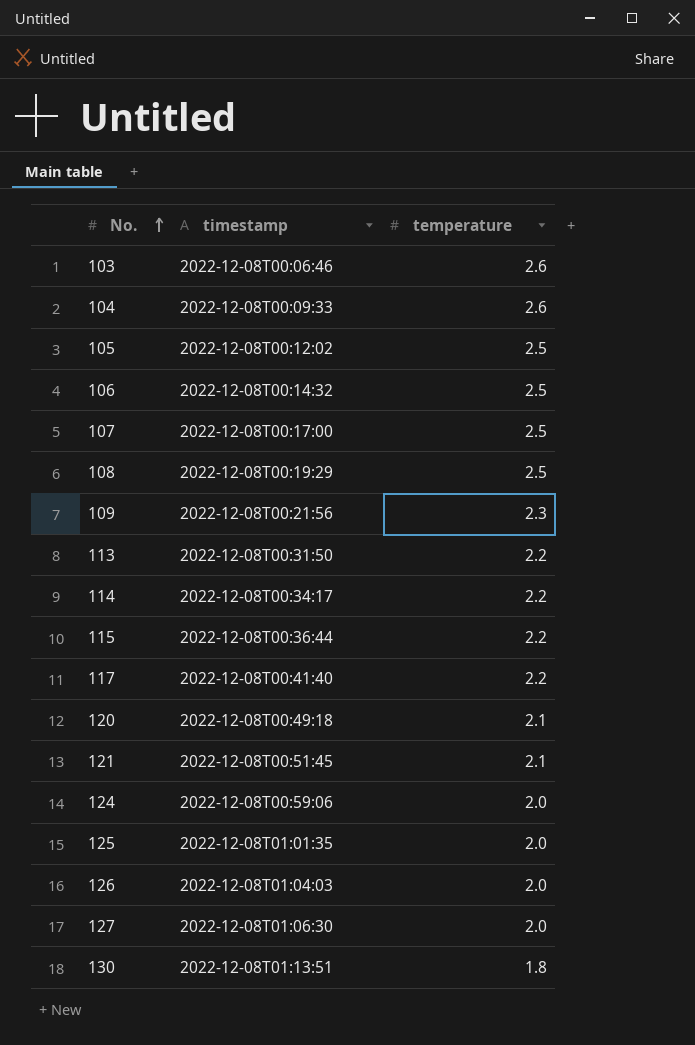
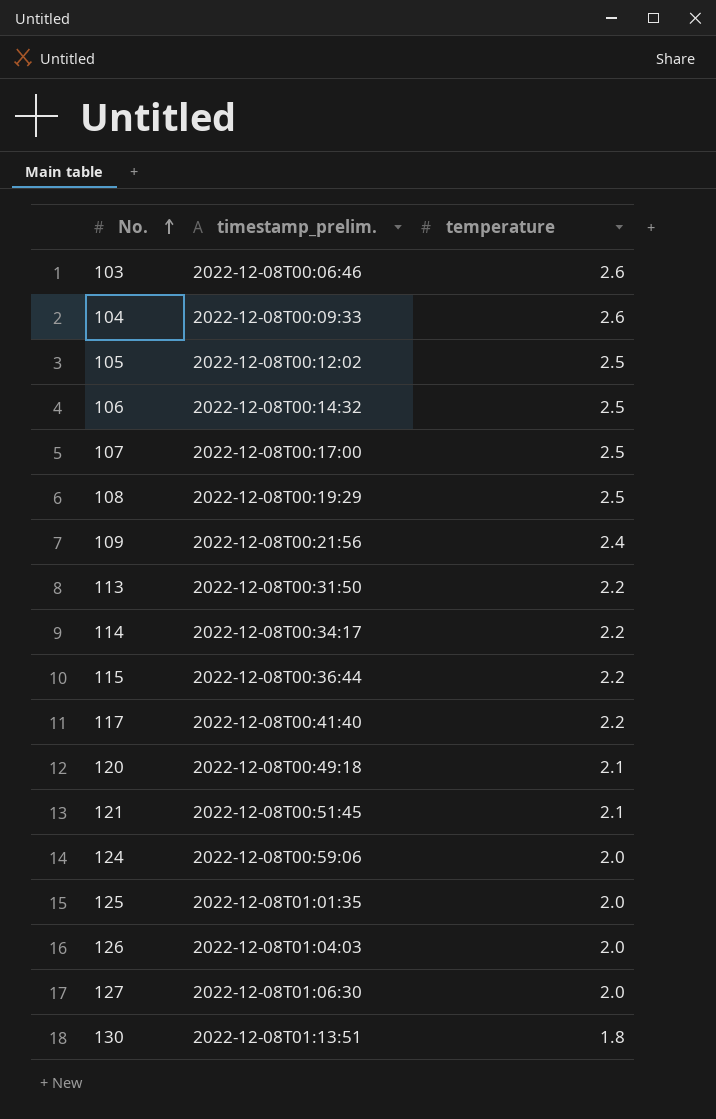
column name: timestamp -> timestamp_prelim.
109 | temperature: 2.3 -> 2.4

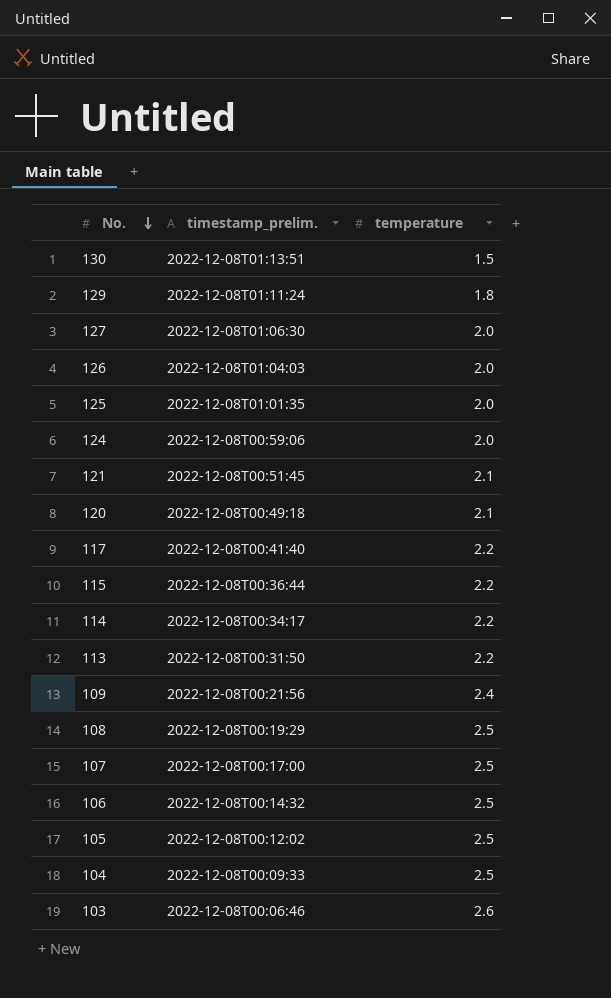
row order: No. ascending -> No. descending
130 | temperature: 1.8 -> 1.5
row 129: none -> 2022-12-08T01:11:24 | 1.8
104 | temperature: 2.6 -> 2.5

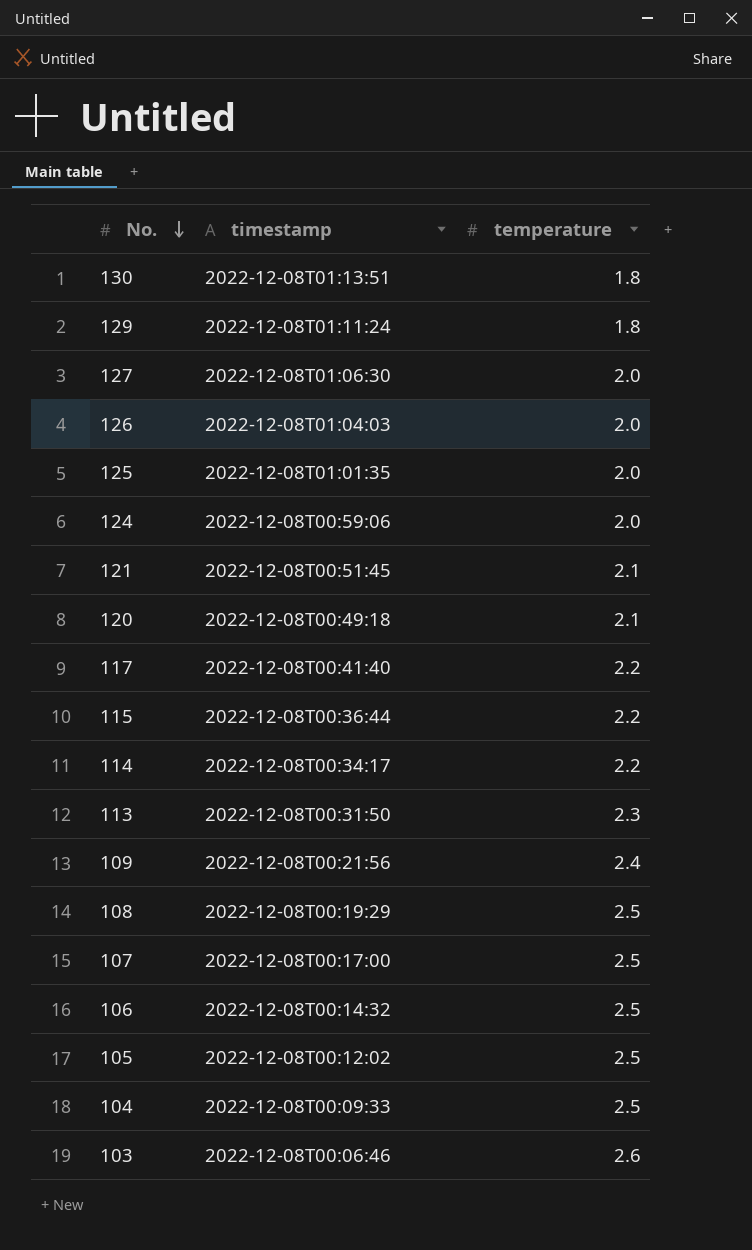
column name: timestamp_prelim. -> timestamp
130 | temperature: 1.5 -> 1.8
113 | temperature: 2.2 -> 2.3

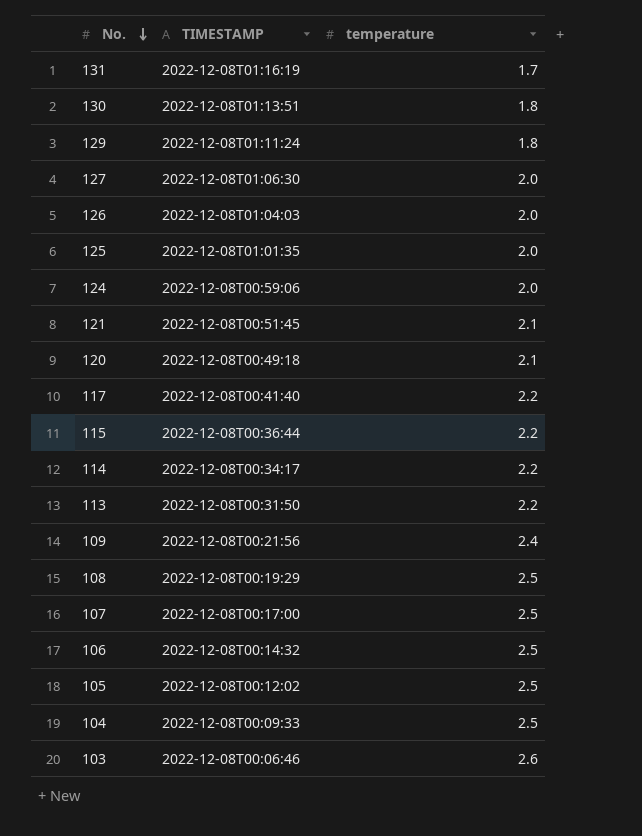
column name: timestamp -> TIMESTAMP
row 131: none -> 2022-12-08T01:16:19 | 1.7
113 | temperature: 2.3 -> 2.2

